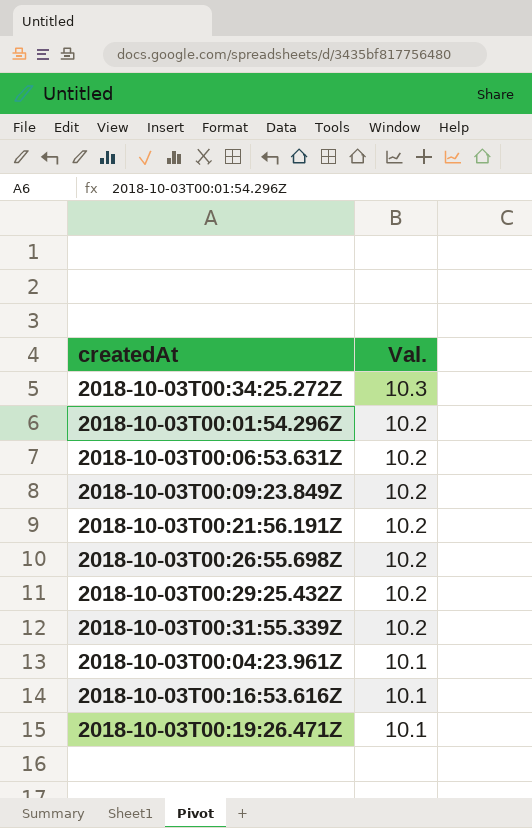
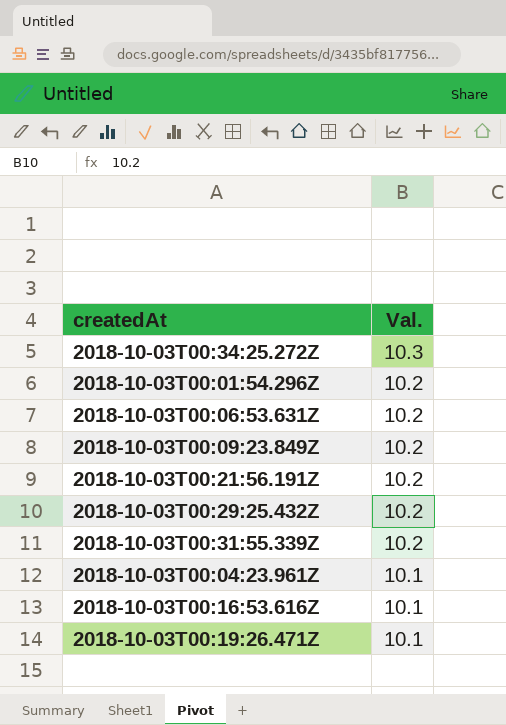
row 2018-10-03T00:26:55.698Z: 10.2 -> none

